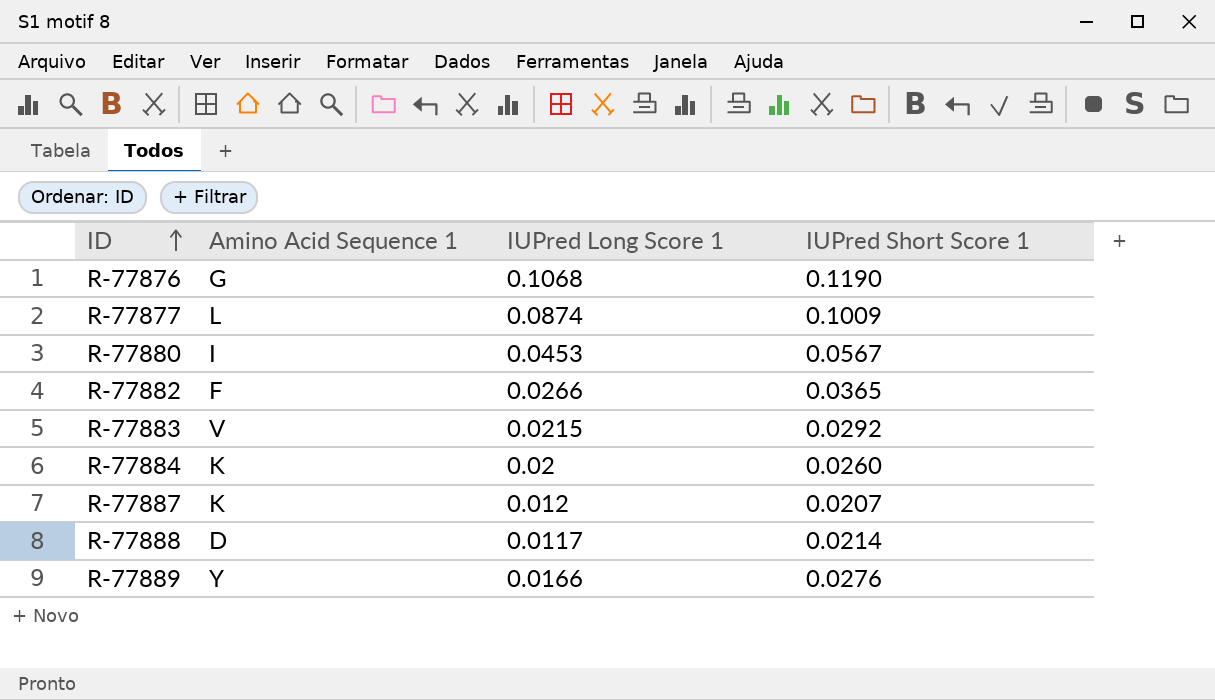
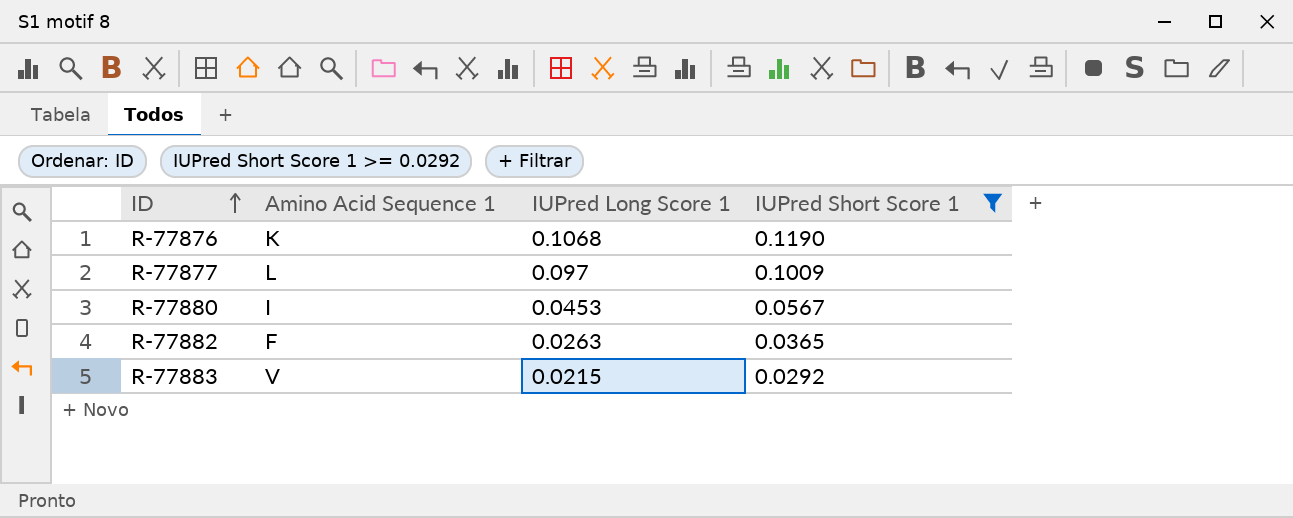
filter: none -> IUPred Short Score 1 >= 0.0292
R-77876 | Amino Acid Sequence 1: G -> K
R-77877 | IUPred Long Score 1: 0.0874 -> 0.097
R-77882 | IUPred Long Score 1: 0.0266 -> 0.0263

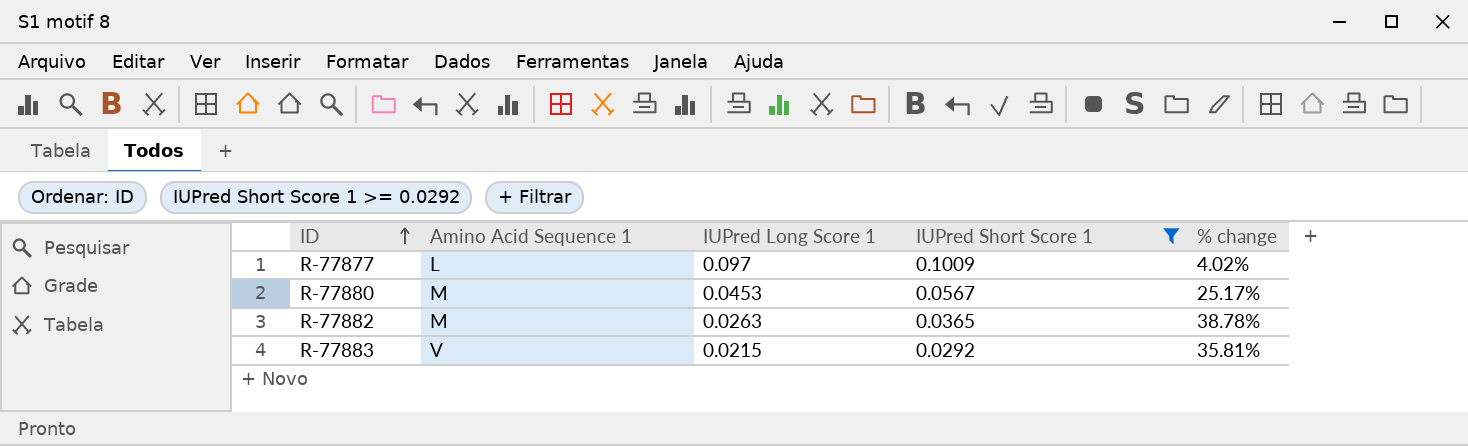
column % change | formula: none -> ([IUPred Short Score 1] - [IUPred Long Score 1]) / [IUPred Long Score 1]
row R-77876: K | 0.1068 | 0.1190 -> none
R-77880 | Amino Acid Sequence 1: I -> M
R-77882 | Amino Acid Sequence 1: F -> M

